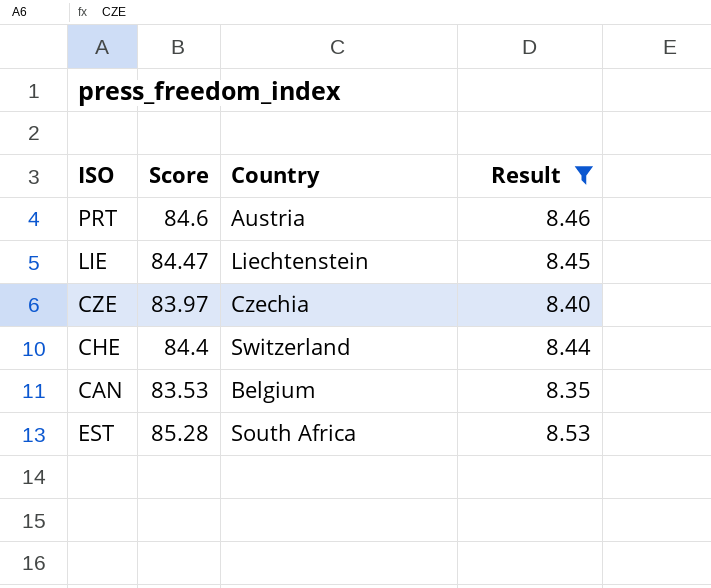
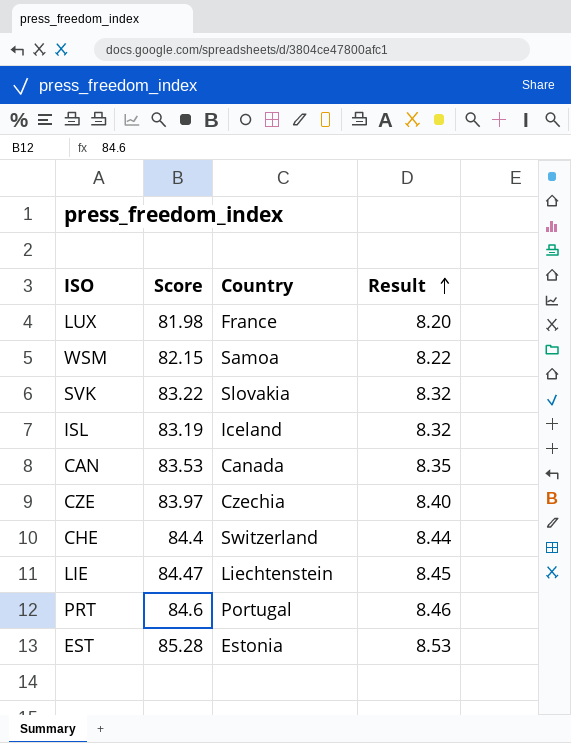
filter: Result >= 8.35 -> none
row order: none -> Result ascending
CAN | Country: Belgium -> Canada
PRT | Country: Austria -> Portugal
EST | Country: South Africa -> Estonia

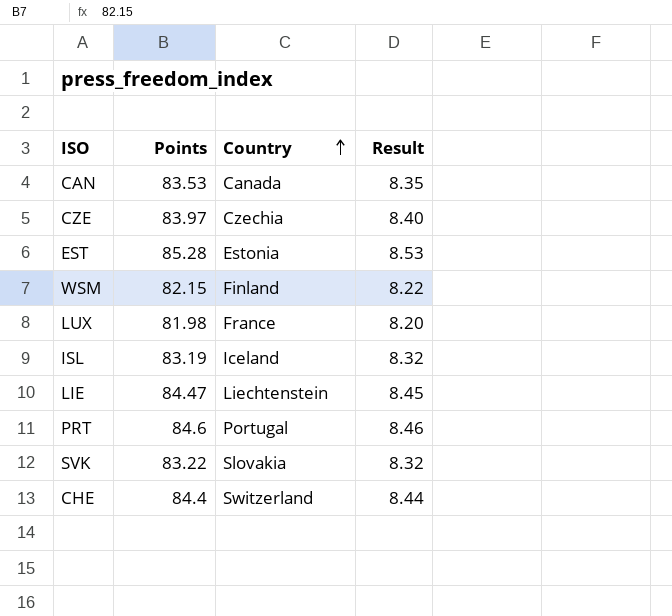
row order: Result ascending -> Country ascending
column name: Score -> Points
WSM | Country: Samoa -> Finland

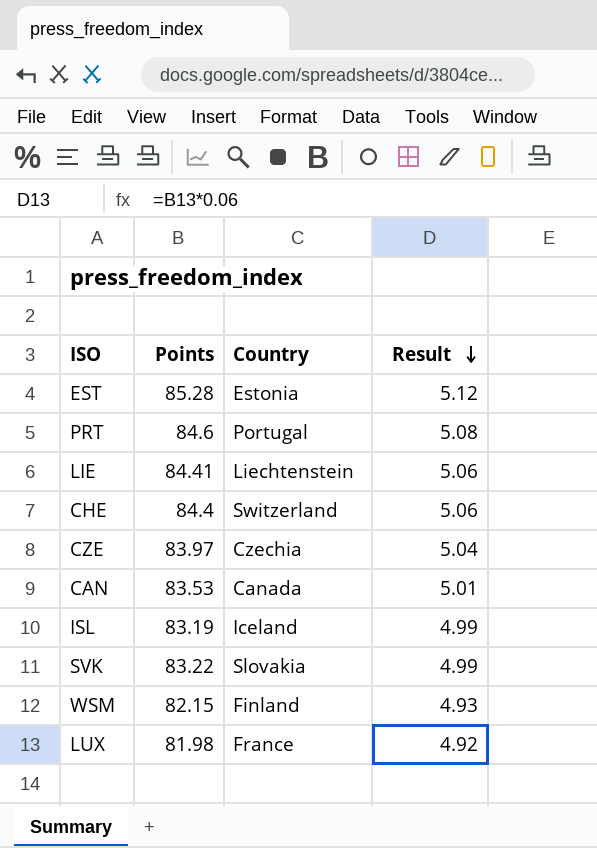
row order: Country ascending -> Result descending
column Result | formula: [Points] * 0.1 -> [Points] * 0.06
LIE | Points: 84.47 -> 84.41

